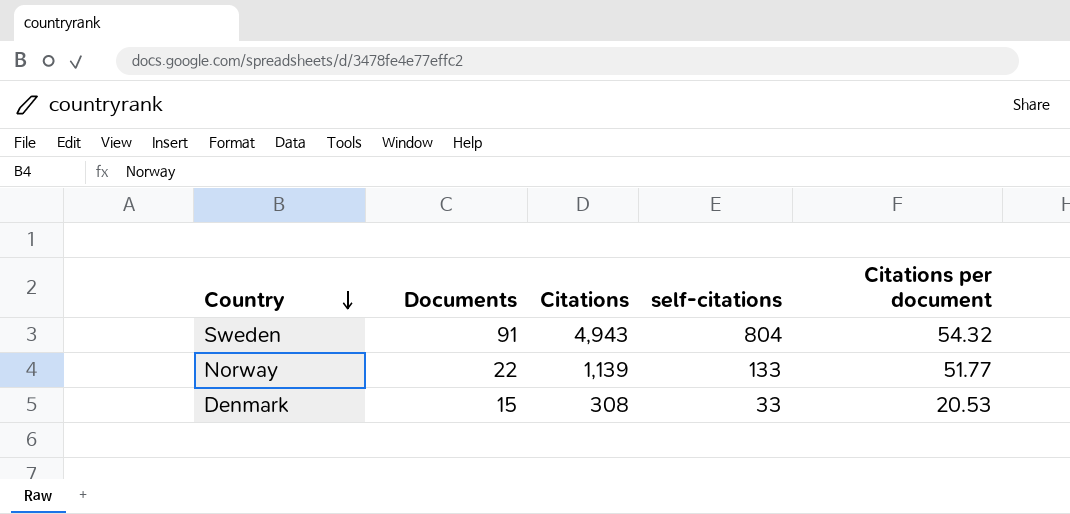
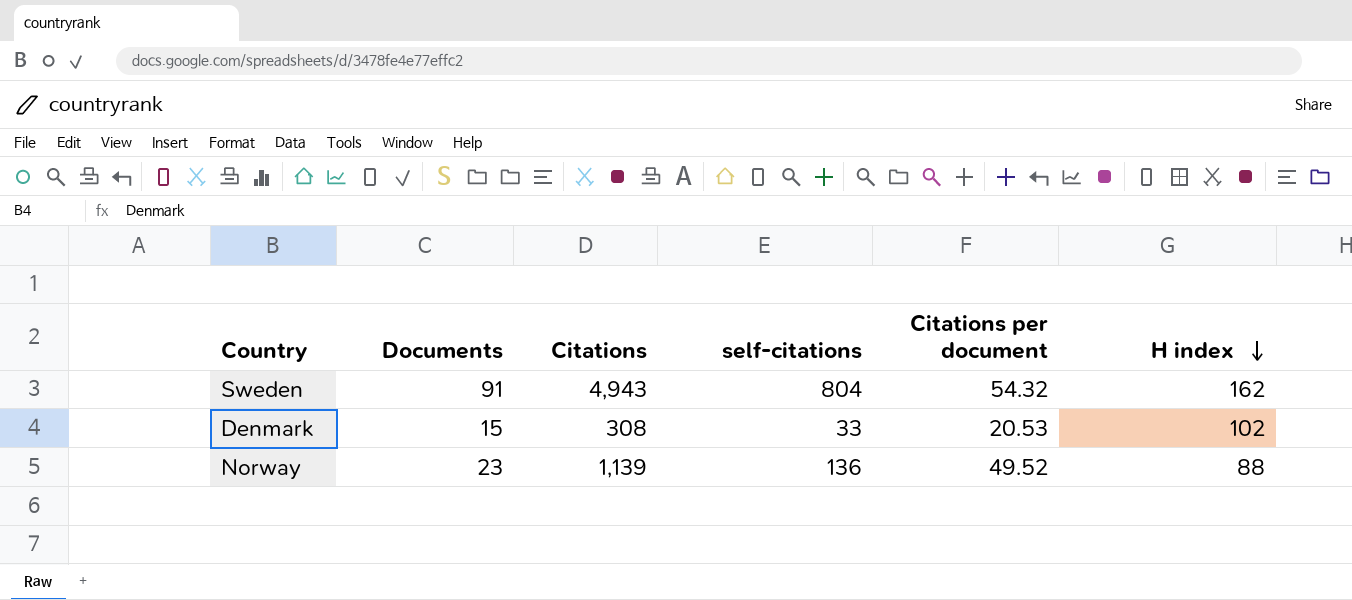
row order: Country descending -> H index descending
column H index | position: none -> 6
Norway | Documents: 22 -> 23
Norway | self-citations: 133 -> 136
Norway | Citations per document: 51.77 -> 49.52

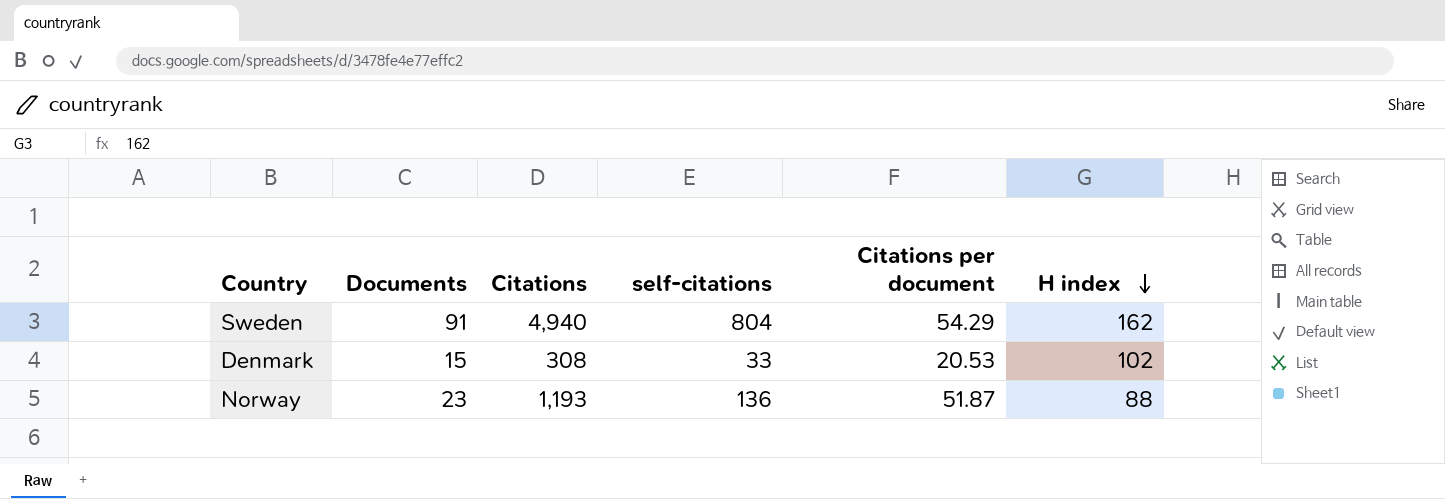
Sweden | Citations: 4,943 -> 4,940
Sweden | Citations per document: 54.32 -> 54.29
Norway | Citations: 1,139 -> 1,193
Norway | Citations per document: 49.52 -> 51.87

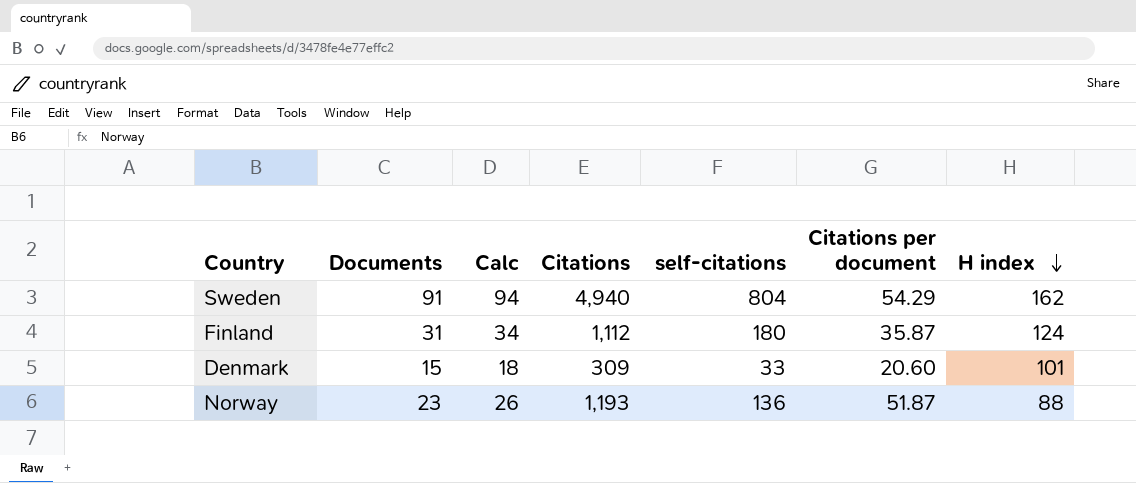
column Calc | formula: none -> [Documents] + 3
row Finland: none -> 31 | 34 | 1,112 | 180 | 35.87 | 124
Denmark | Citations: 308 -> 309
Denmark | Citations per document: 20.53 -> 20.60
Denmark | H index: 102 -> 101

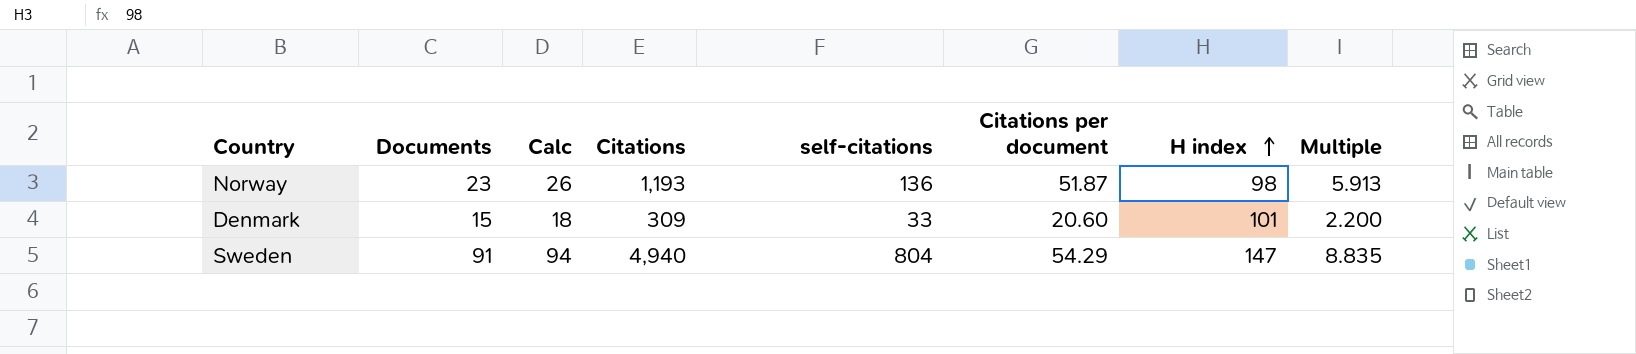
row order: H index descending -> H index ascending
column Multiple | formula: none -> [self-citations] / [Documents]
row Finland: 31 | 34 | 1,112 | 180 | 35.87 | 124 -> none
Norway | H index: 88 -> 98
Sweden | H index: 162 -> 147

